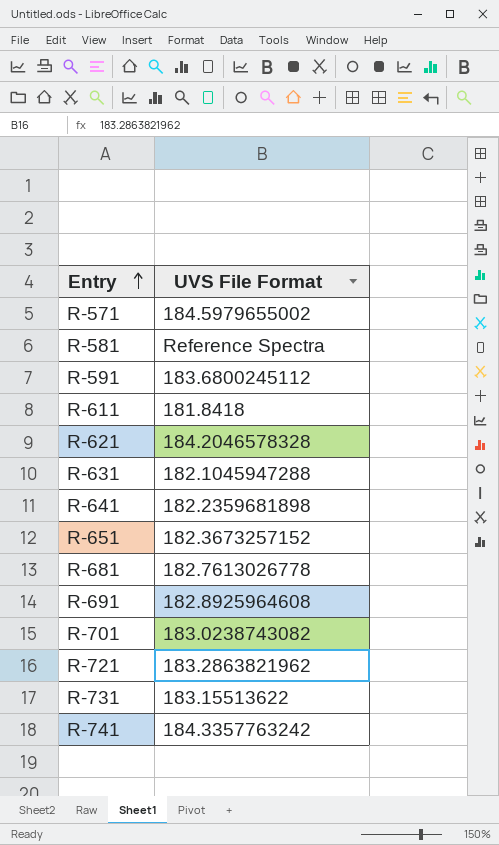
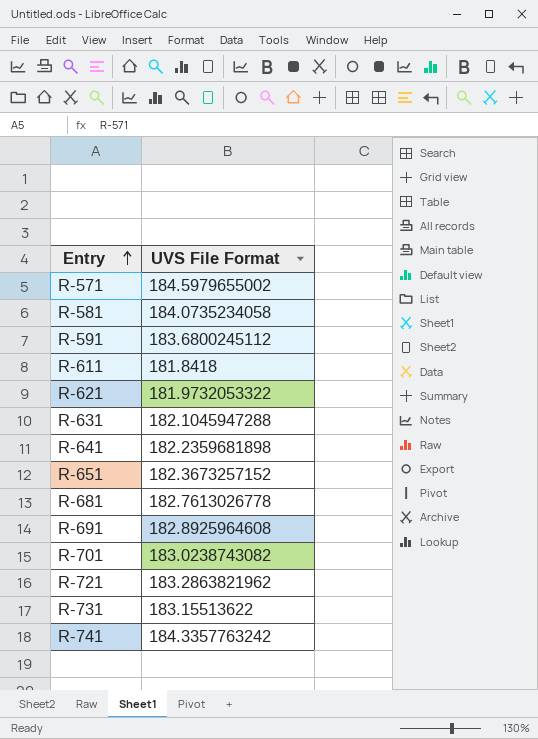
R-581 | UVS File Format: Reference Spectra -> 184.0735234058
R-621 | UVS File Format: 184.2046578328 -> 181.9732053322

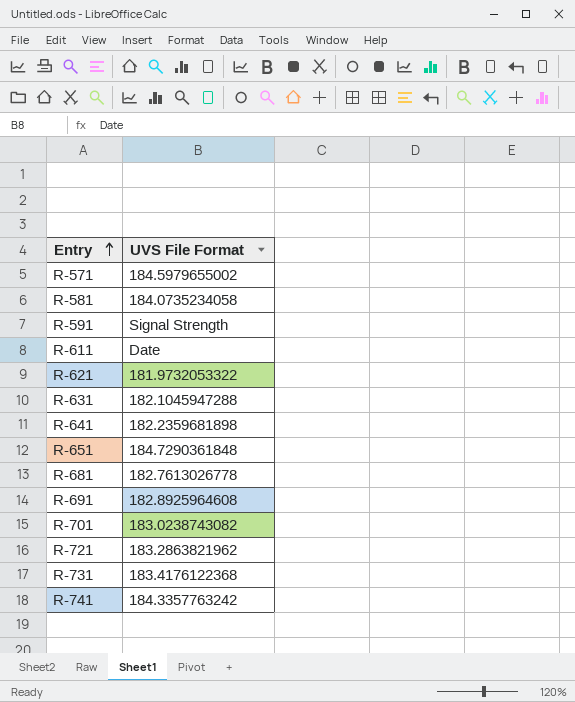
R-591 | UVS File Format: 183.6800245112 -> Signal Strength
R-611 | UVS File Format: 181.8418 -> Date
R-651 | UVS File Format: 182.3673257152 -> 184.7290361848
R-731 | UVS File Format: 183.15513622 -> 183.4176122368

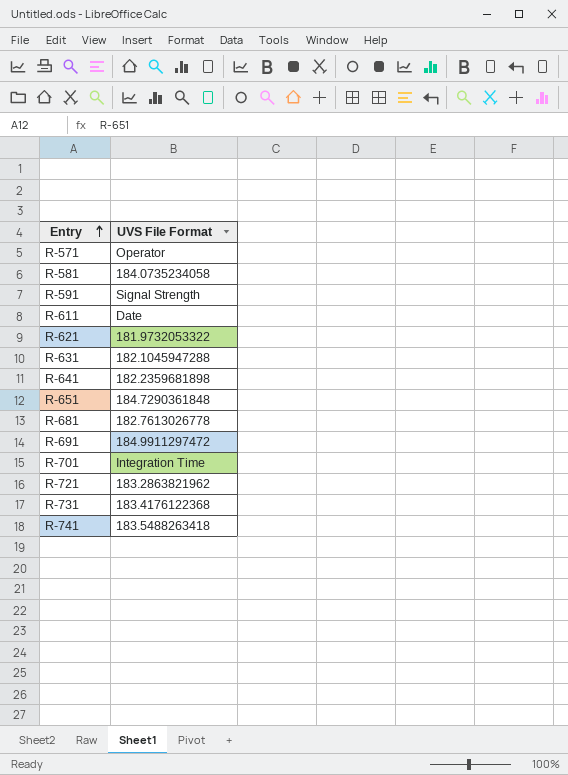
R-571 | UVS File Format: 184.5979655002 -> Operator
R-691 | UVS File Format: 182.8925964608 -> 184.9911297472
R-701 | UVS File Format: 183.0238743082 -> Integration Time
R-741 | UVS File Format: 184.3357763242 -> 183.5488263418

